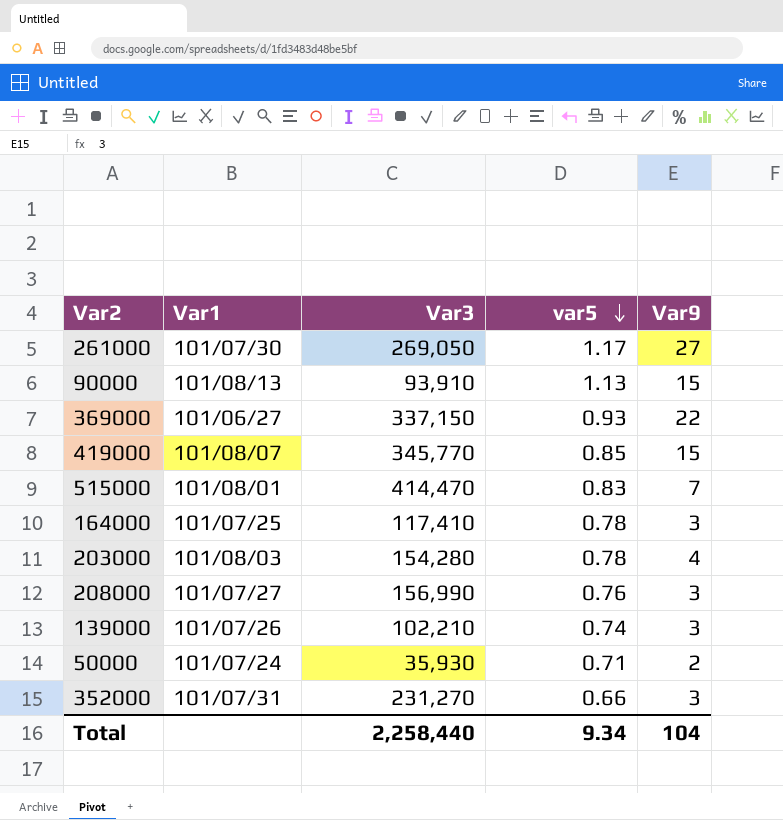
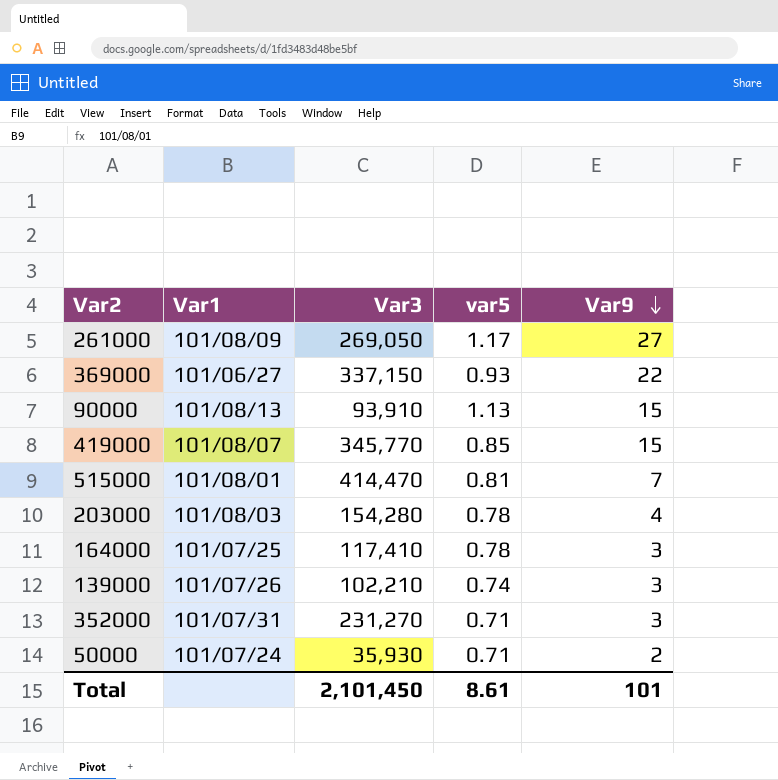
row order: var5 descending -> Var9 descending
row 208000: 101/07/27 | 156,990 | 0.76 | 3 -> none
261000 | Var1: 101/07/30 -> 101/08/09
515000 | var5: 0.83 -> 0.81
352000 | var5: 0.66 -> 0.71
Total | Var3: 2,258,440 -> 2,101,450
Total | var5: 9.34 -> 8.61
Total | Var9: 104 -> 101

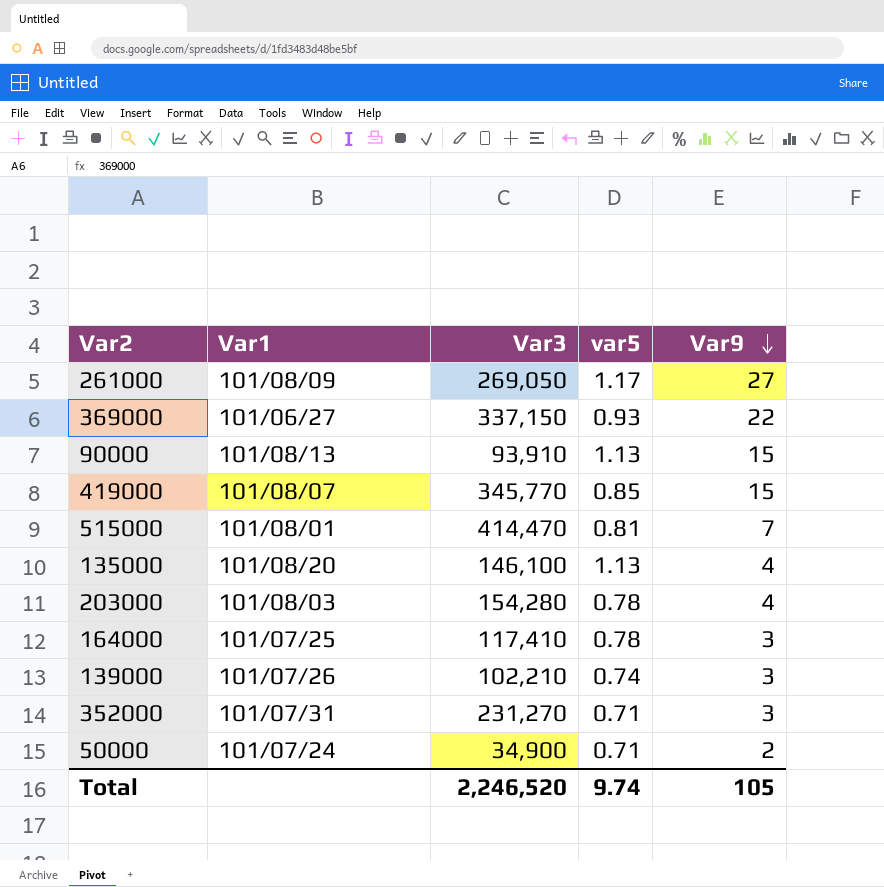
row 135000: none -> 101/08/20 | 146,100 | 1.13 | 4
50000 | Var3: 35,930 -> 34,900
Total | Var3: 2,101,450 -> 2,246,520
Total | var5: 8.61 -> 9.74
Total | Var9: 101 -> 105

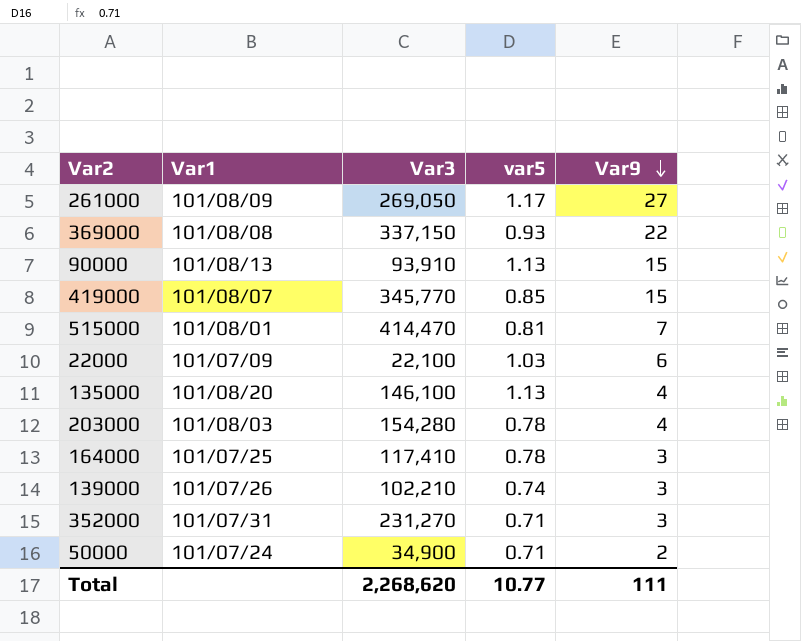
369000 | Var1: 101/06/27 -> 101/08/08
row 22000: none -> 101/07/09 | 22,100 | 1.03 | 6
Total | Var3: 2,246,520 -> 2,268,620
Total | var5: 9.74 -> 10.77
Total | Var9: 105 -> 111

